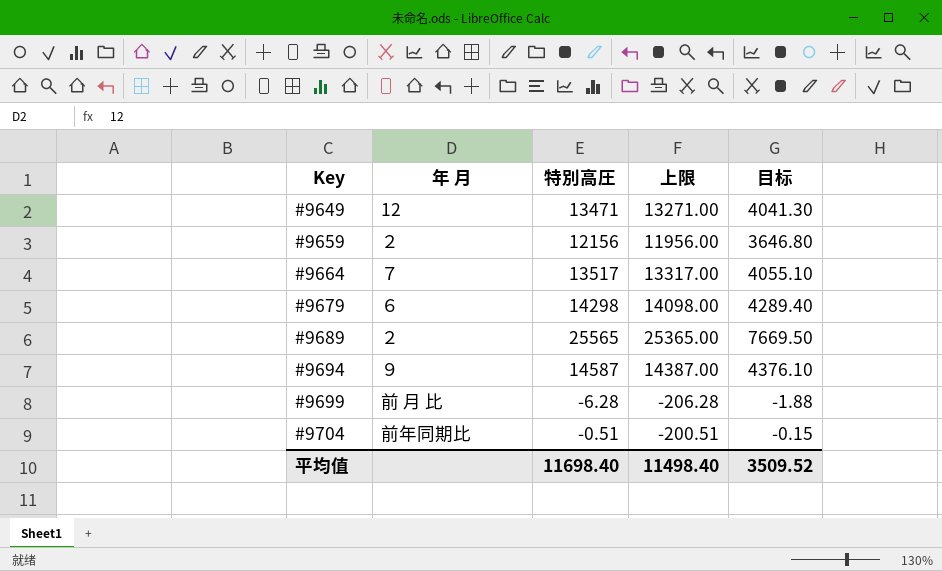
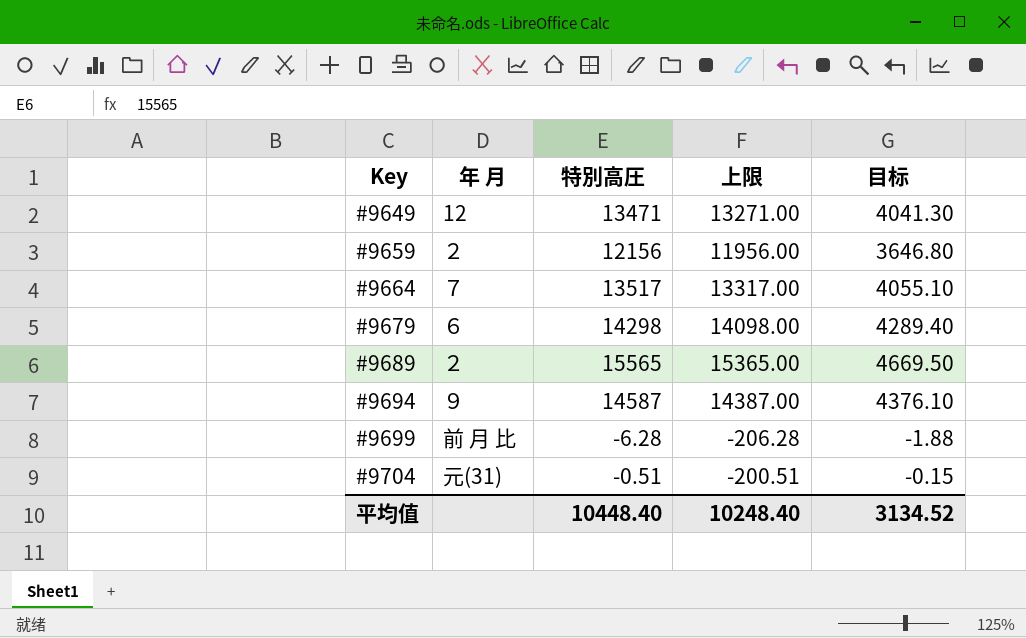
#9689 | 特別高圧: 25565 -> 15565
#9689 | 上限: 25365.00 -> 15365.00
#9689 | 目标: 7669.50 -> 4669.50
#9704 | 年 月: 前年同期比 -> 元(31)
平均值 | 特別高圧: 11698.40 -> 10448.40
平均值 | 上限: 11498.40 -> 10248.40
平均值 | 目标: 3509.52 -> 3134.52

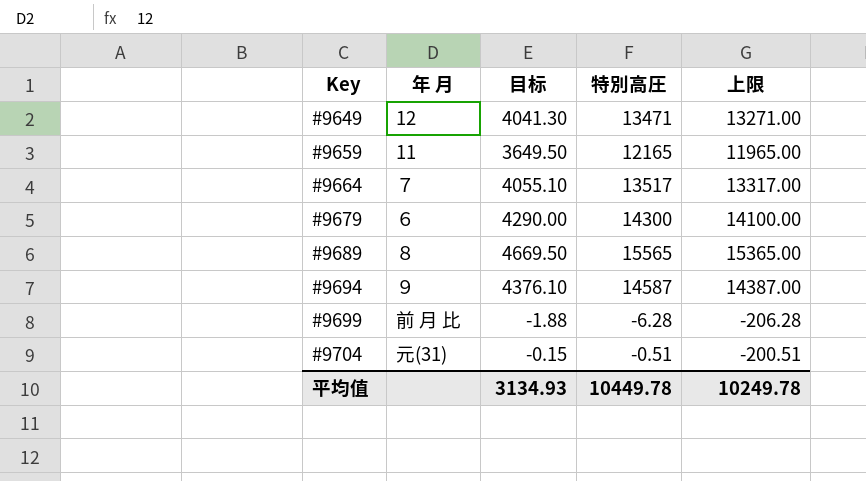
column 目标 | position: 5 -> 3
#9659 | 年 月: ２ -> 11
#9659 | 目标: 3646.80 -> 3649.50
#9659 | 特別高圧: 12156 -> 12165
#9659 | 上限: 11956.00 -> 11965.00
#9679 | 目标: 4289.40 -> 4290.00
#9679 | 特別高圧: 14298 -> 14300
#9679 | 上限: 14098.00 -> 14100.00
#9689 | 年 月: ２ -> ８
平均值 | 目标: 3134.52 -> 3134.93
平均值 | 特別高圧: 10448.40 -> 10449.78
平均值 | 上限: 10248.40 -> 10249.78

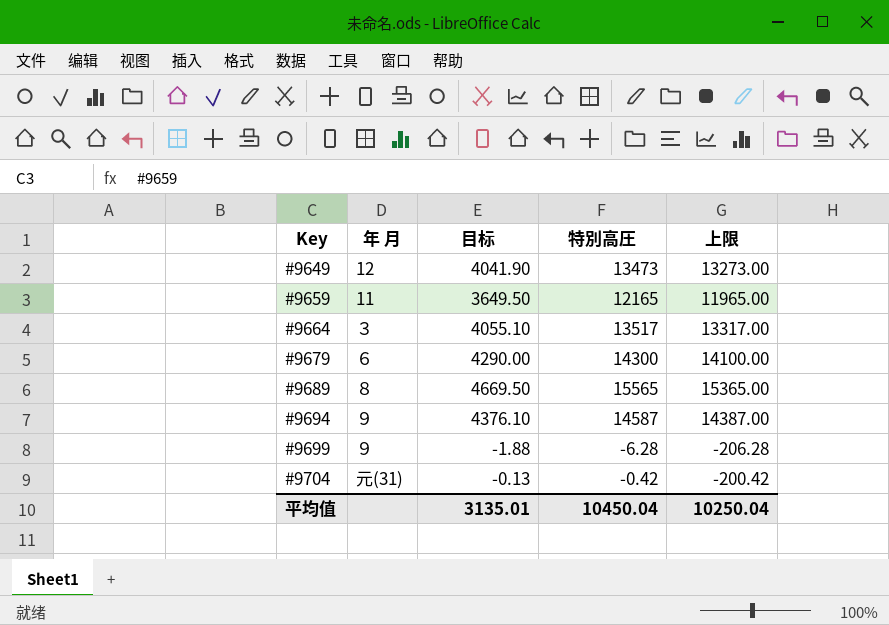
#9649 | 目标: 4041.30 -> 4041.90
#9649 | 特別高圧: 13471 -> 13473
#9649 | 上限: 13271.00 -> 13273.00
#9664 | 年 月: ７ -> ３
#9699 | 年 月: 前 月 比 -> ９
#9704 | 目标: -0.15 -> -0.13
#9704 | 特別高圧: -0.51 -> -0.42
#9704 | 上限: -200.51 -> -200.42
平均值 | 目标: 3134.93 -> 3135.01
平均值 | 特別高圧: 10449.78 -> 10450.04
平均值 | 上限: 10249.78 -> 10250.04

